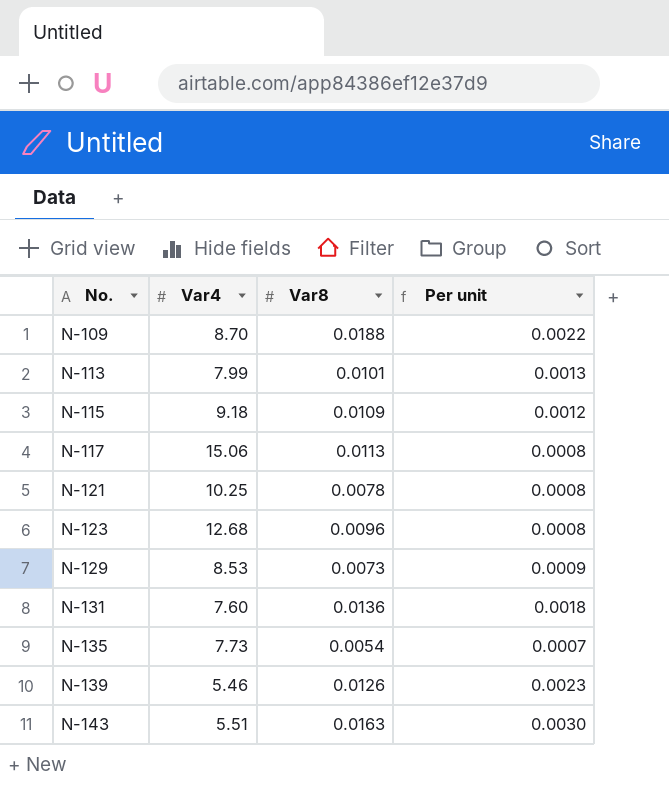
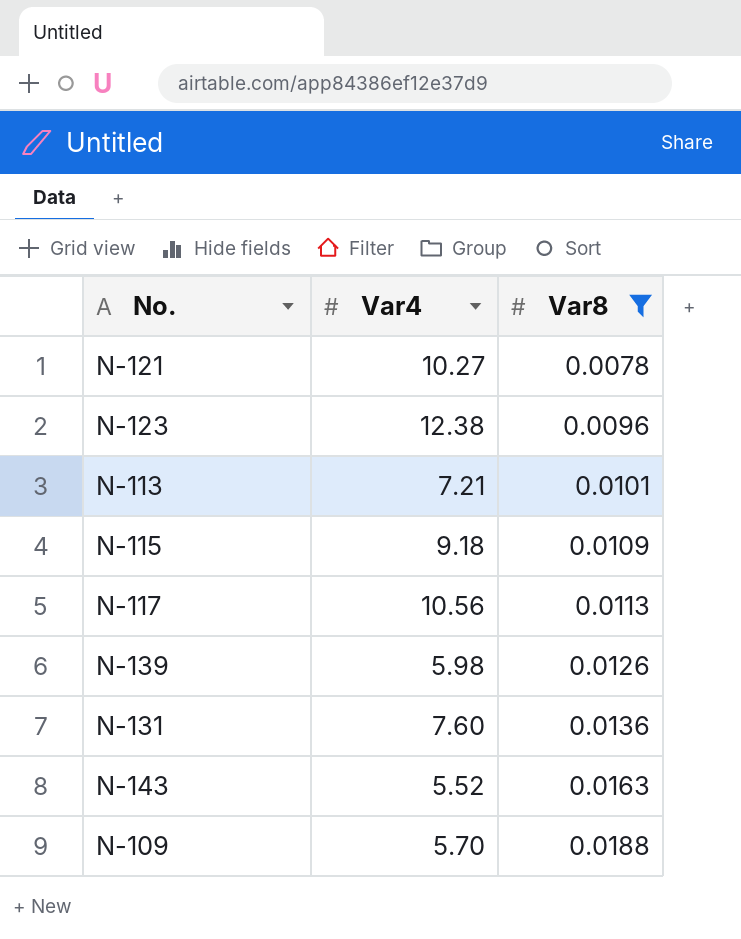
filter: none -> Var8 >= 0.0078
row order: No. ascending -> Var8 ascending
column Per unit | formula: [Var8] / [Var4] -> none
N-121 | Var4: 10.25 -> 10.27
N-123 | Var4: 12.68 -> 12.38
N-113 | Var4: 7.99 -> 7.21
N-117 | Var4: 15.06 -> 10.56
N-139 | Var4: 5.46 -> 5.98
N-143 | Var4: 5.51 -> 5.52
N-109 | Var4: 8.70 -> 5.70

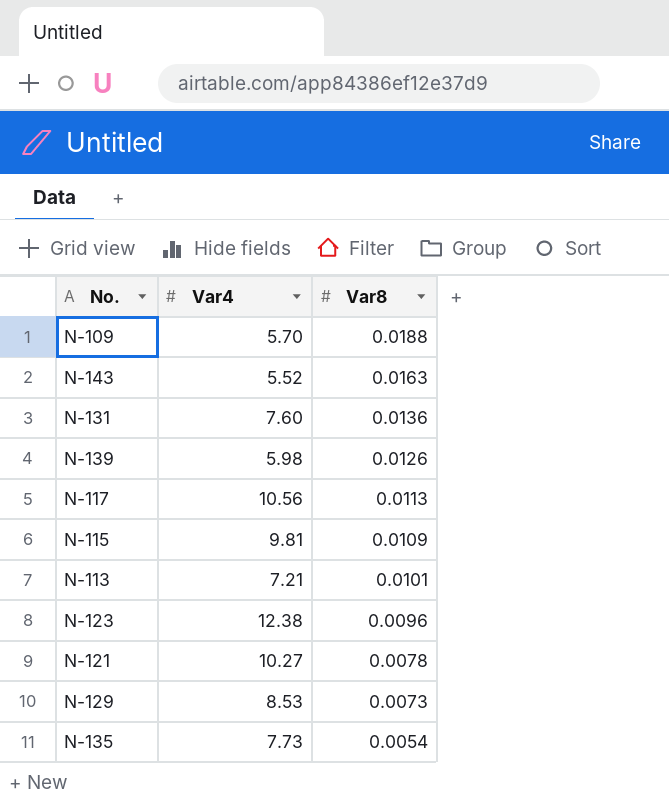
filter: Var8 >= 0.0078 -> none
row order: Var8 ascending -> Var8 descending
N-115 | Var4: 9.18 -> 9.81

